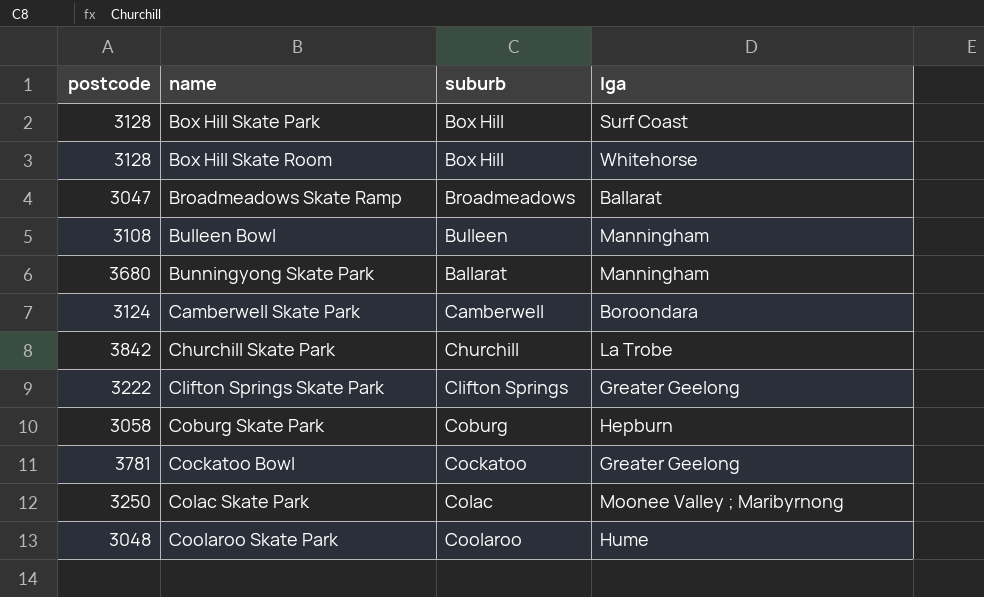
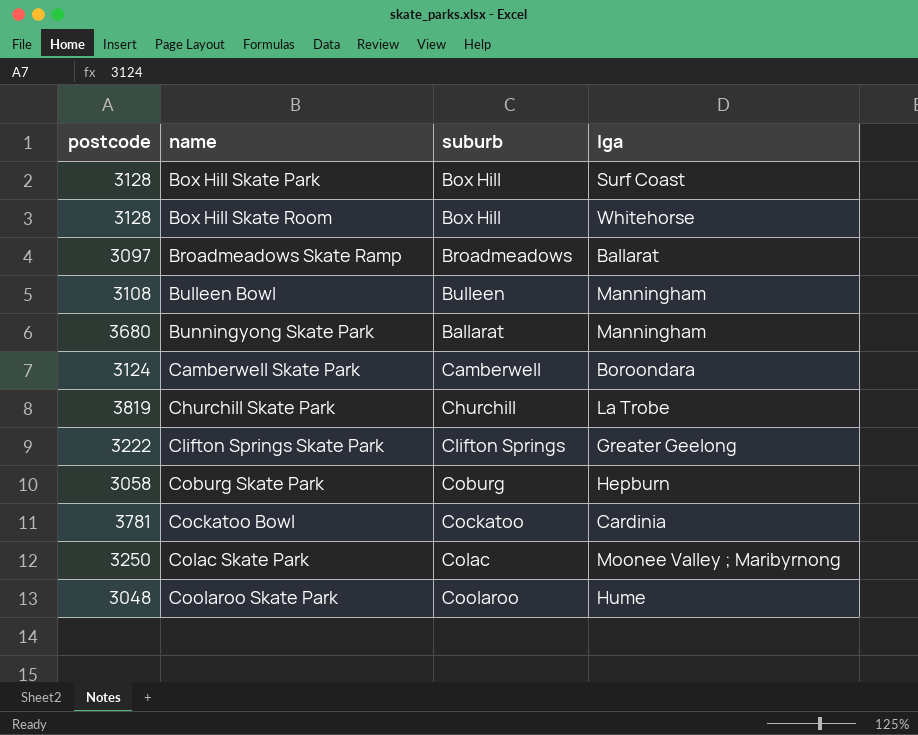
Broadmeadows Skate Ramp | postcode: 3047 -> 3097
Churchill Skate Park | postcode: 3842 -> 3819
Cockatoo Bowl | lga: Greater Geelong -> Cardinia

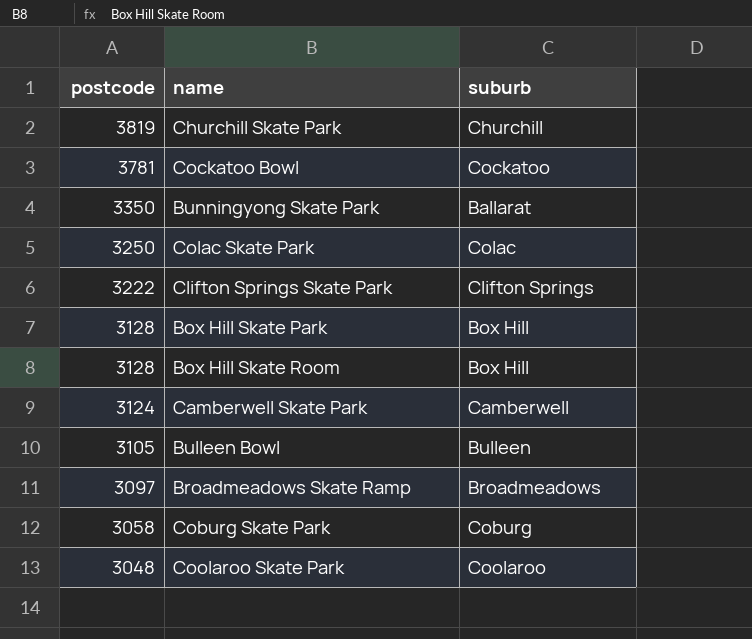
row order: name ascending -> postcode descending
column lga | position: 4 -> none
Bunningyong Skate Park | postcode: 3680 -> 3350
Bulleen Bowl | postcode: 3108 -> 3105

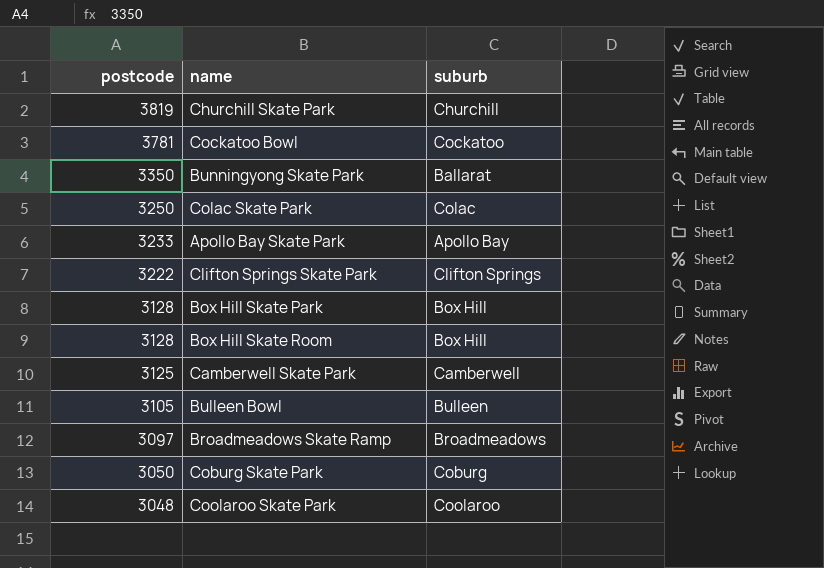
row Apollo Bay Skate Park: none -> 3233 | Apollo Bay
Camberwell Skate Park | postcode: 3124 -> 3125
Coburg Skate Park | postcode: 3058 -> 3050

